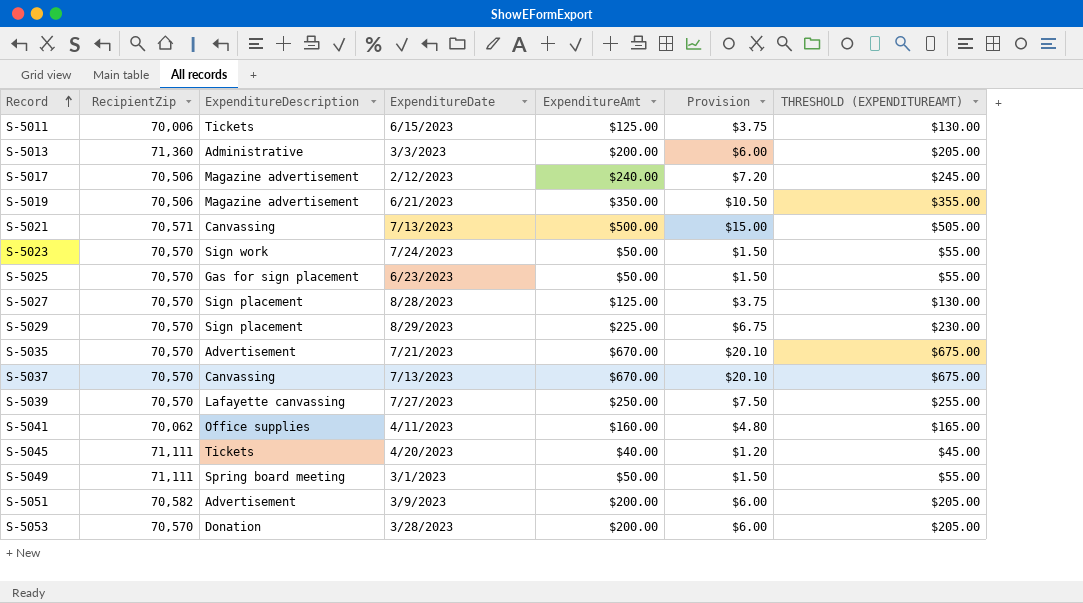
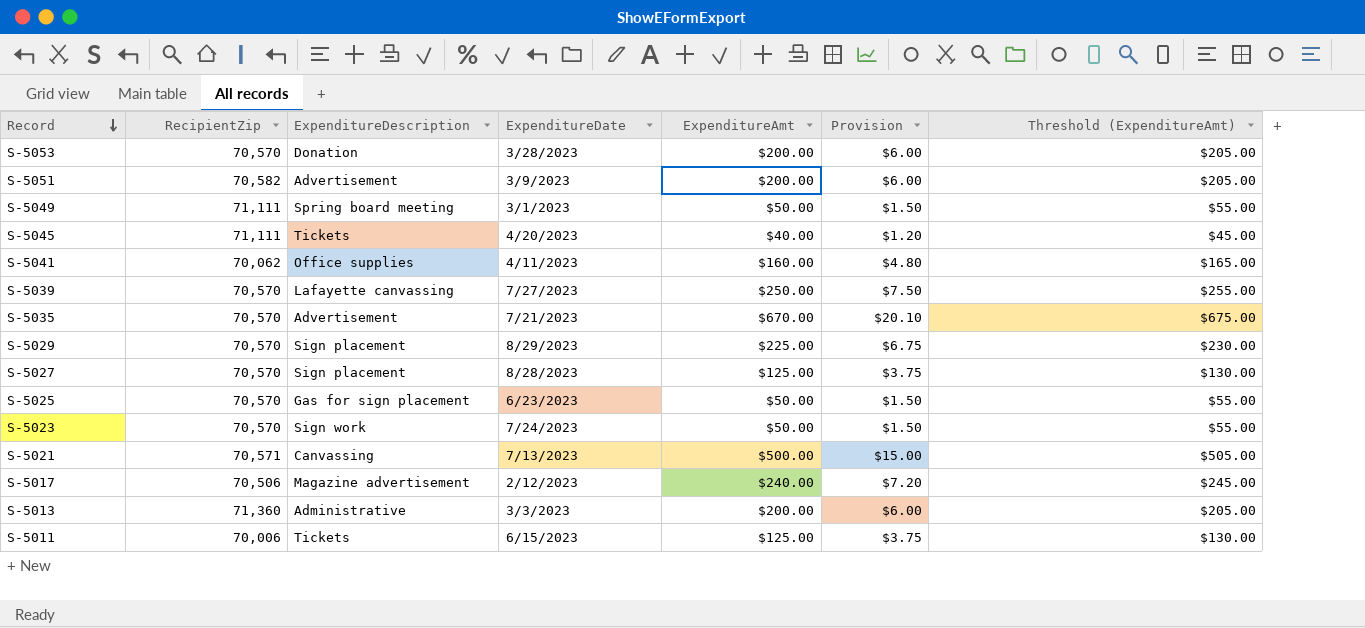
row order: Record ascending -> Record descending
column name: THRESHOLD (EXPENDITUREAMT) -> Threshold (ExpenditureAmt)
row S-5019: 70,506 | Magazine advertisement | 6/21/2023 | $350.00 | $10.50 | $355.00 -> none
row S-5037: 70,570 | Canvassing | 7/13/2023 | $670.00 | $20.10 | $675.00 -> none

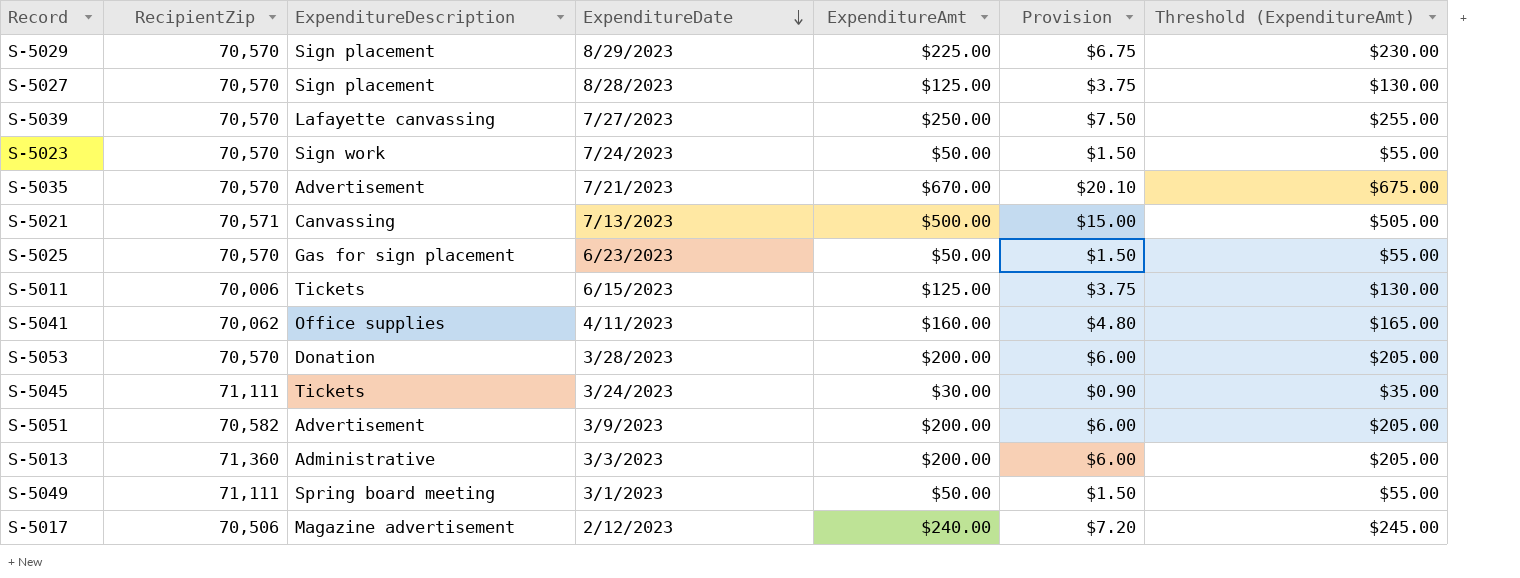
row order: Record descending -> ExpenditureDate descending
S-5045 | ExpenditureDate: 4/20/2023 -> 3/24/2023
S-5045 | ExpenditureAmt: $40.00 -> $30.00
S-5045 | Provision: $1.20 -> $0.90
S-5045 | Threshold (ExpenditureAmt): $45.00 -> $35.00

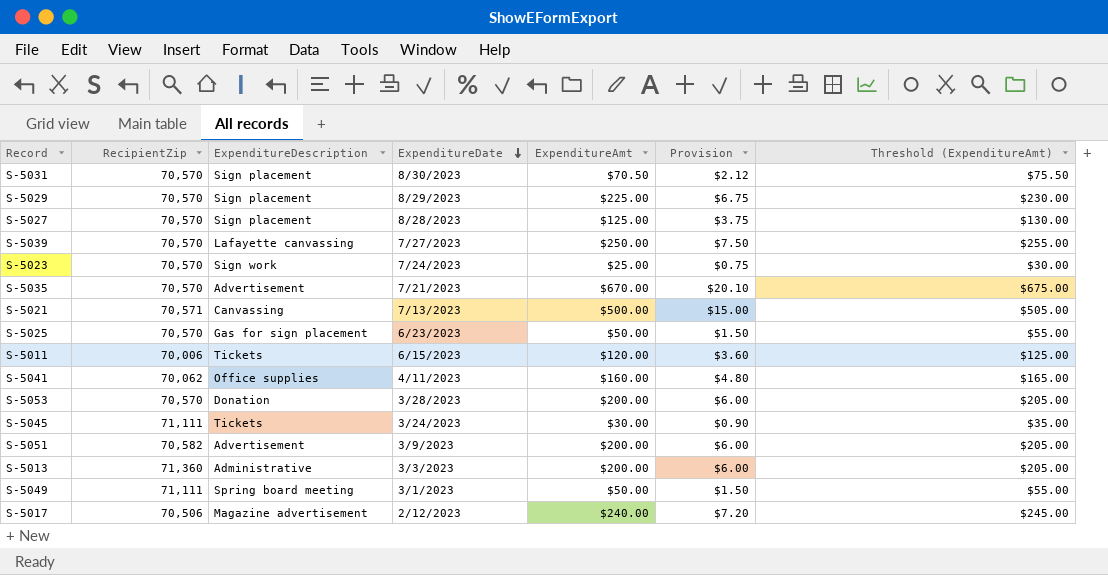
row S-5031: none -> 70,570 | Sign placement | 8/30/2023 | $70.50 | $2.12 | $75.50
S-5023 | ExpenditureAmt: $50.00 -> $25.00
S-5023 | Provision: $1.50 -> $0.75
S-5023 | Threshold (ExpenditureAmt): $55.00 -> $30.00
S-5011 | ExpenditureAmt: $125.00 -> $120.00
S-5011 | Provision: $3.75 -> $3.60
S-5011 | Threshold (ExpenditureAmt): $130.00 -> $125.00

